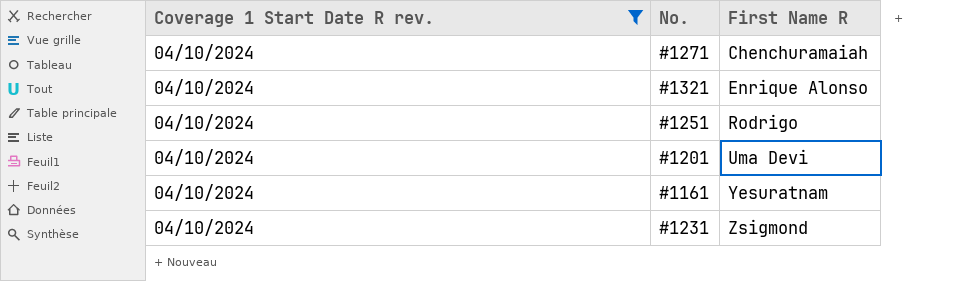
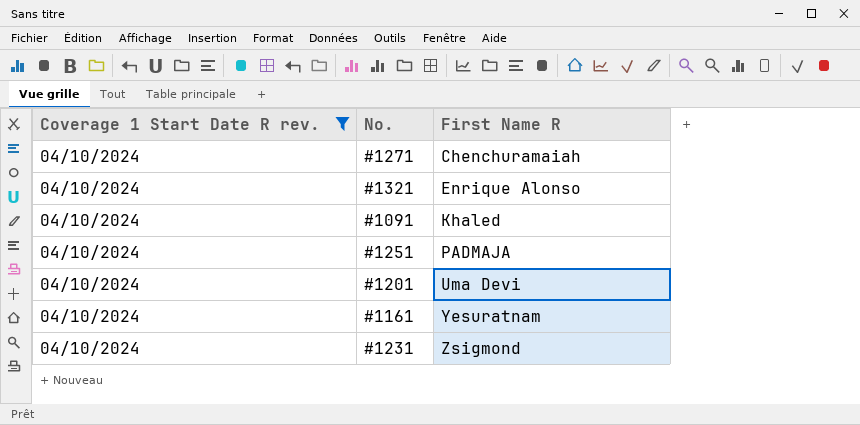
row #1091: none -> 04/10/2024 | Khaled
#1251 | First Name R: Rodrigo -> PADMAJA

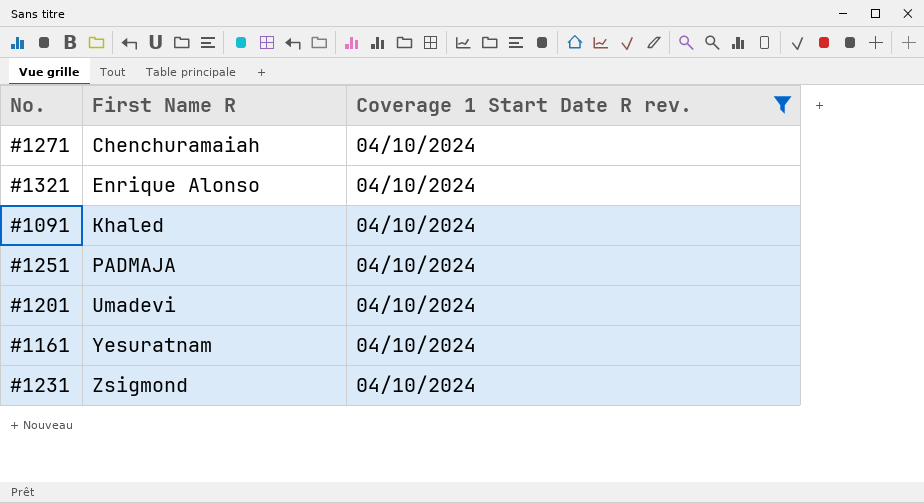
column Coverage 1 Start Date R rev. | position: 1 -> 3
#1201 | First Name R: Uma Devi -> Umadevi

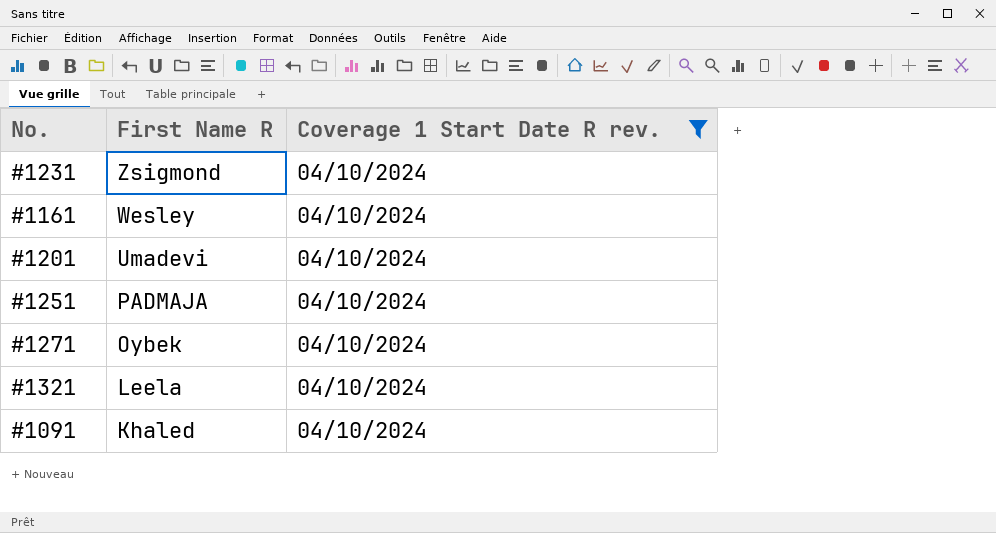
row order: First Name R ascending -> First Name R descending
#1161 | First Name R: Yesuratnam -> Wesley
#1271 | First Name R: Chenchuramaiah -> Oybek
#1321 | First Name R: Enrique Alonso -> Leela

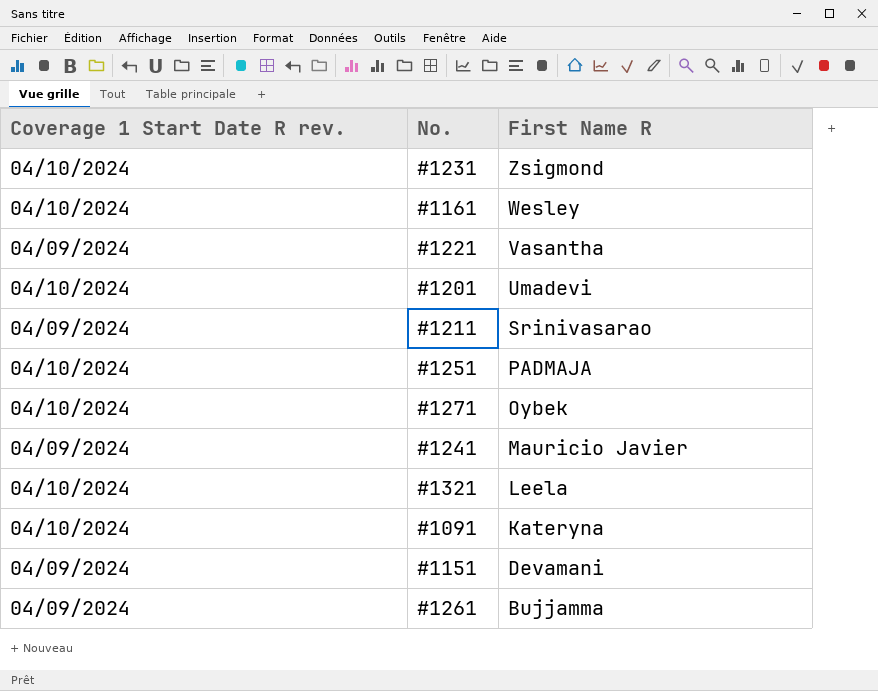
filter: Coverage 1 Start Date R rev. = 04/10/2024 -> none
column Coverage 1 Start Date R rev. | position: 3 -> 1
#1091 | First Name R: Khaled -> Kateryna

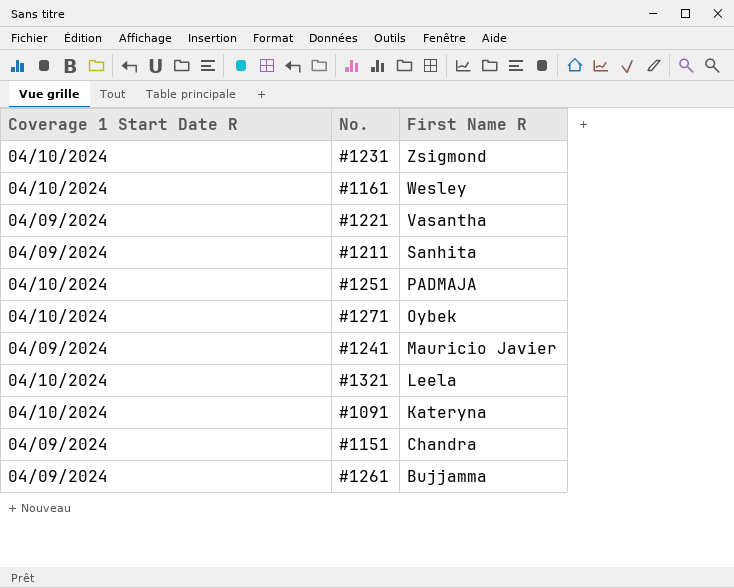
column name: Coverage 1 Start Date R rev. -> Coverage 1 Start Date R
row #1201: 04/10/2024 | Umadevi -> none
#1211 | First Name R: Srinivasarao -> Sanhita
#1151 | First Name R: Devamani -> Chandra

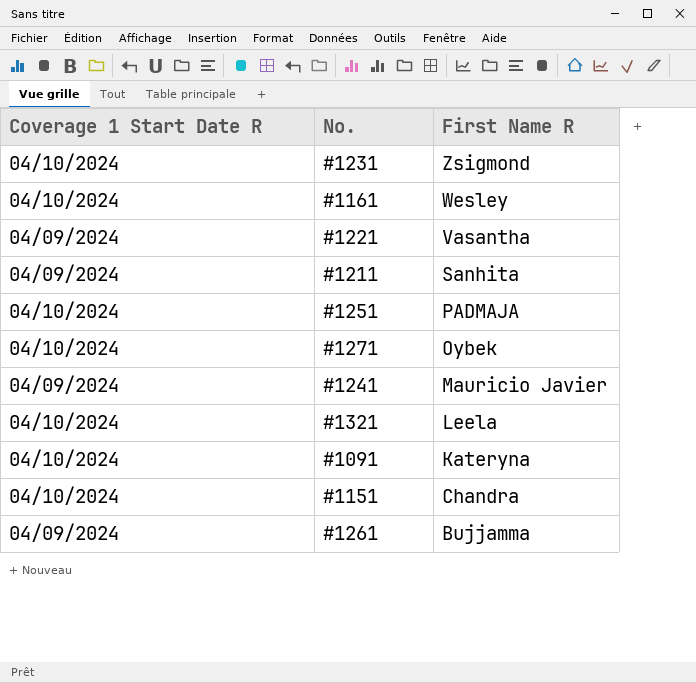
#1151 | Coverage 1 Start Date R: 04/09/2024 -> 04/10/2024

